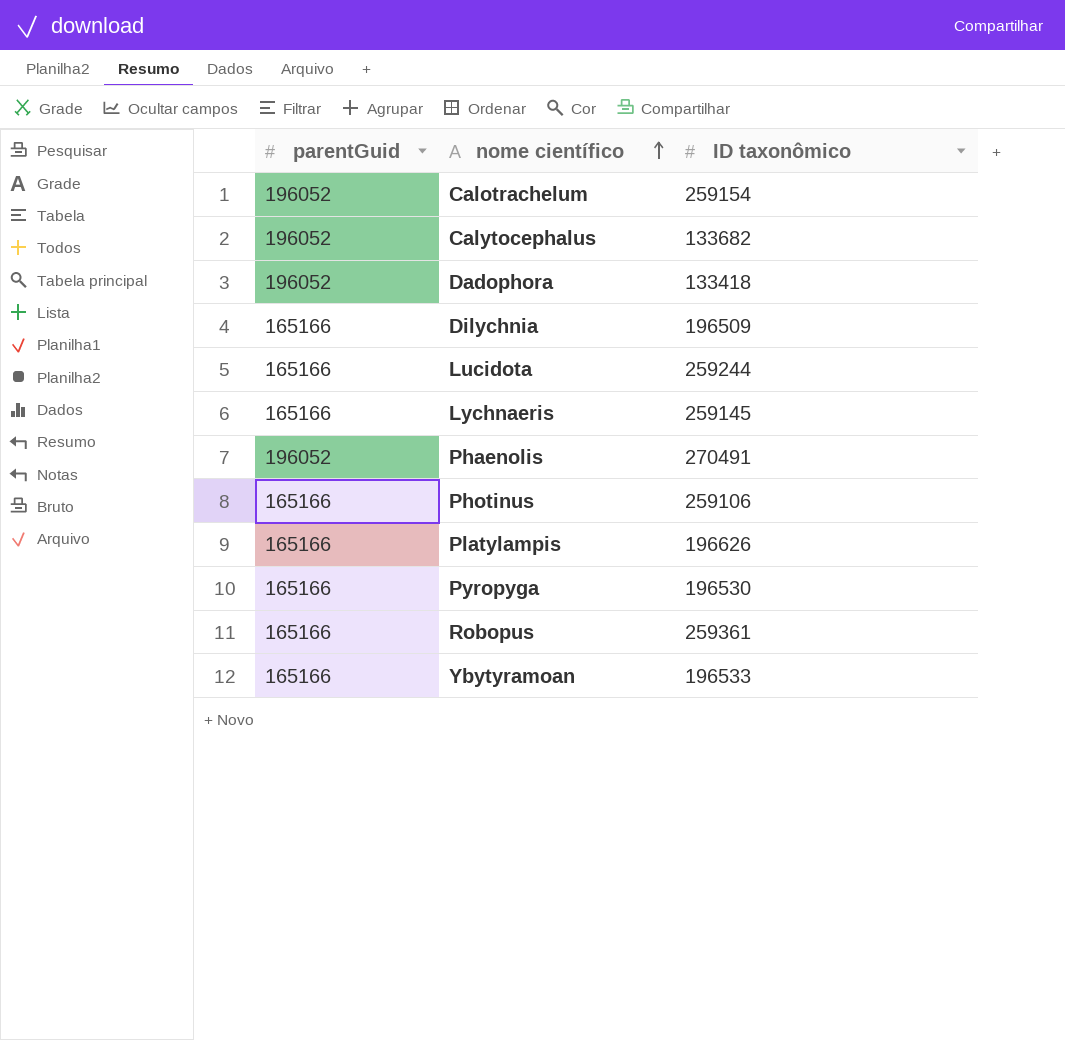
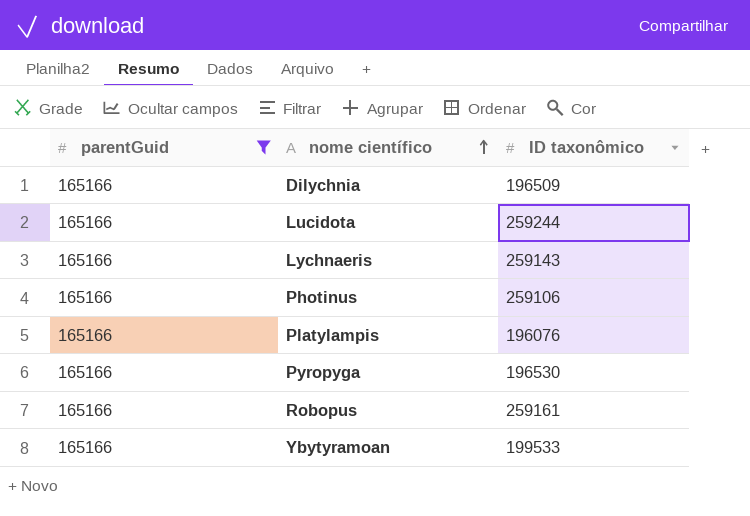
filter: none -> parentGuid = 165166
Lychnaeris | ID taxonômico: 259145 -> 259143
Platylampis | ID taxonômico: 196626 -> 196076
Robopus | ID taxonômico: 259361 -> 259161
Ybytyramoan | ID taxonômico: 196533 -> 199533

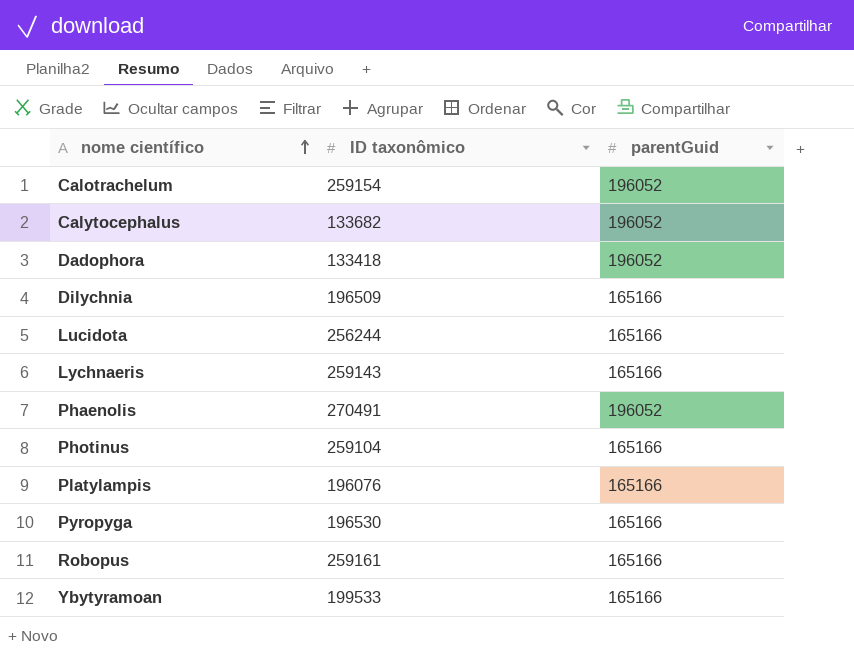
filter: parentGuid = 165166 -> none
column parentGuid | position: 1 -> 3
Lucidota | ID taxonômico: 259244 -> 256244
Photinus | ID taxonômico: 259106 -> 259104

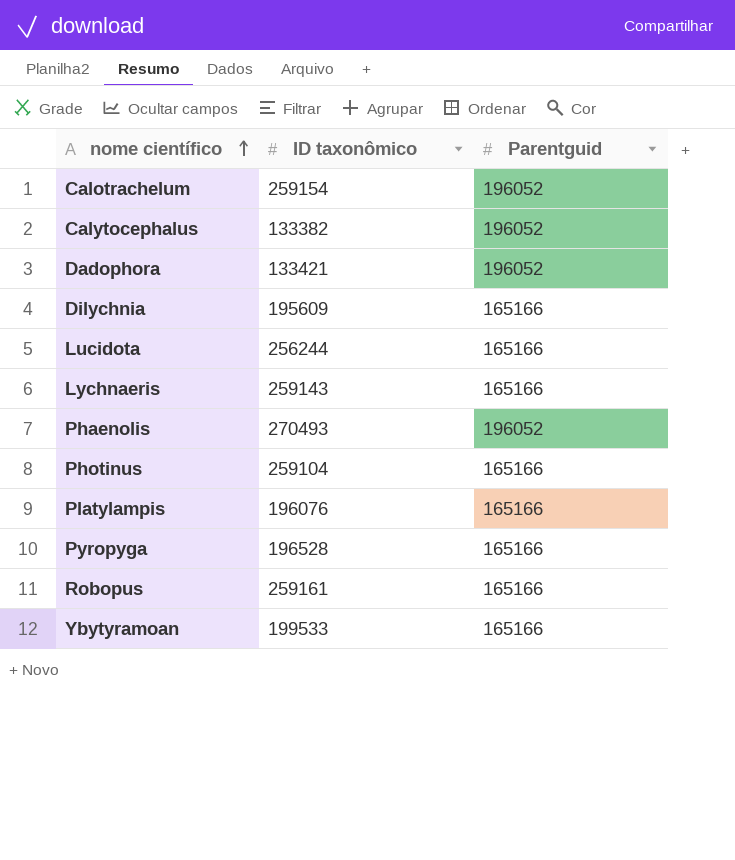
column name: parentGuid -> Parentguid
Calytocephalus | ID taxonômico: 133682 -> 133382
Dadophora | ID taxonômico: 133418 -> 133421
Dilychnia | ID taxonômico: 196509 -> 195609
Phaenolis | ID taxonômico: 270491 -> 270493
Pyropyga | ID taxonômico: 196530 -> 196528

